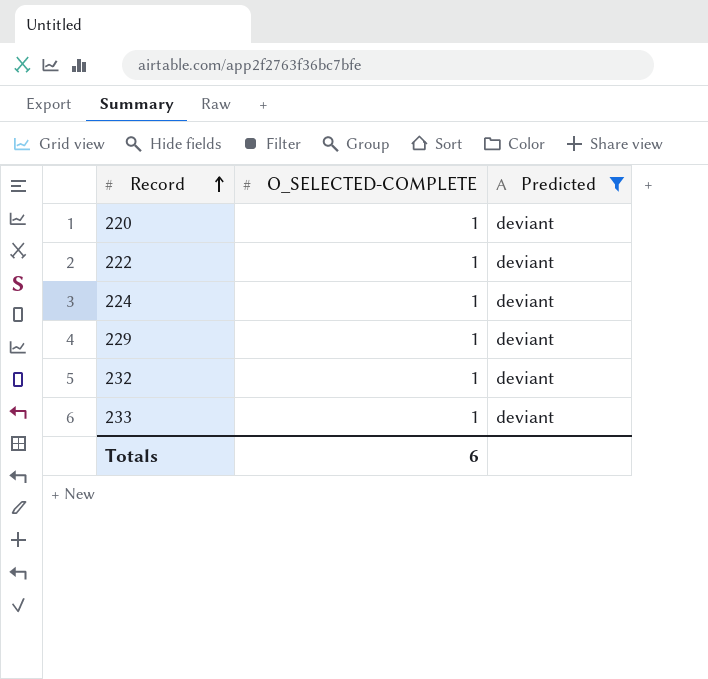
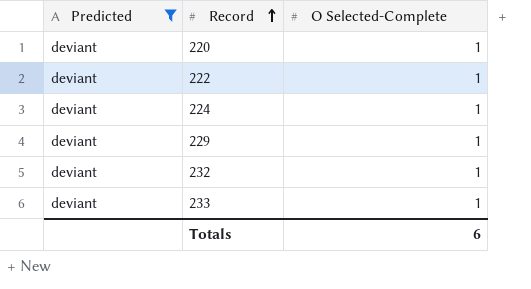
column Predicted | position: 3 -> 1
column name: O_SELECTED-COMPLETE -> O Selected-Complete

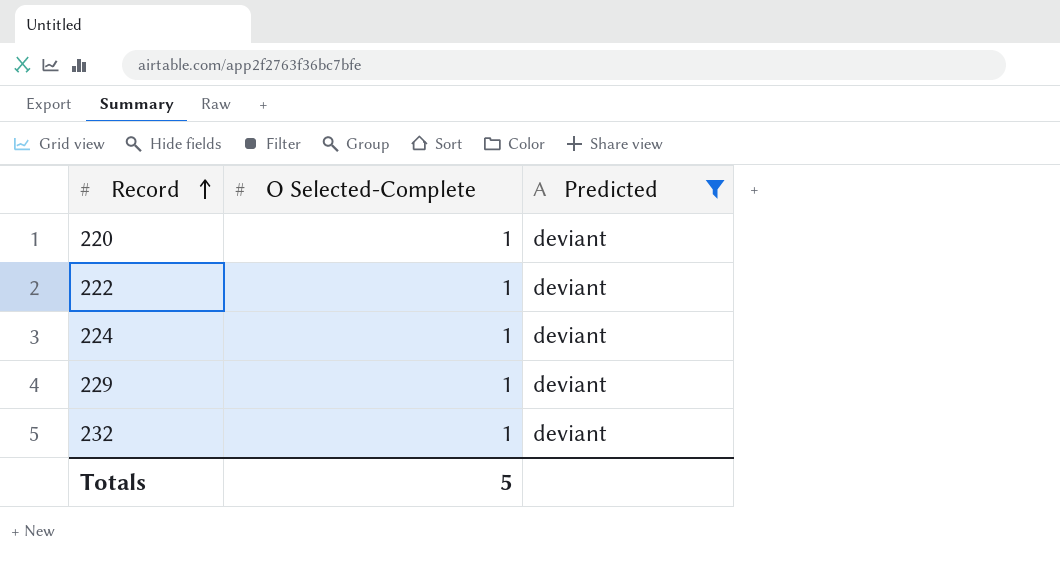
column Predicted | position: 1 -> 3
row 233: deviant | 1 -> none
Totals | O Selected-Complete: 6 -> 5

